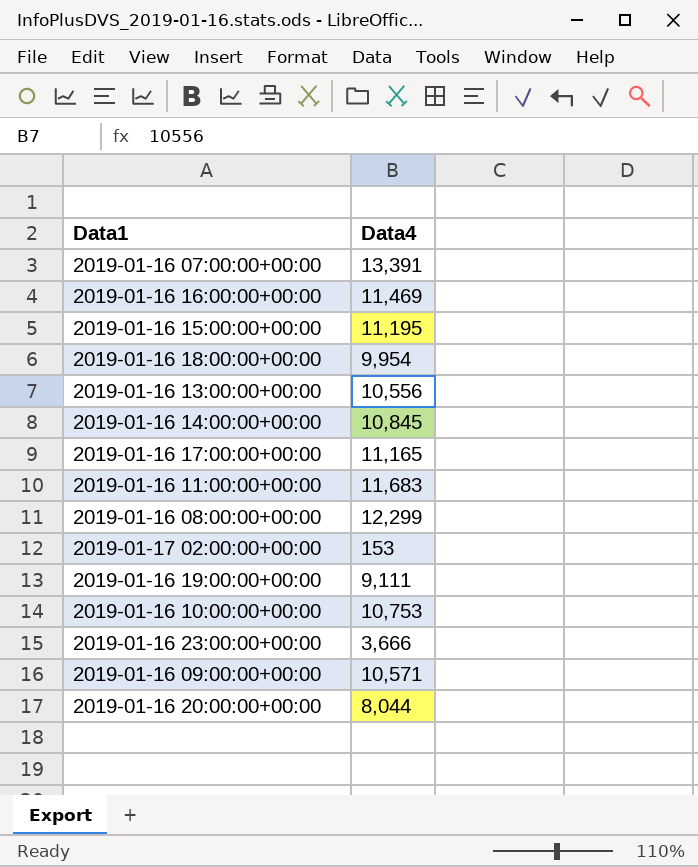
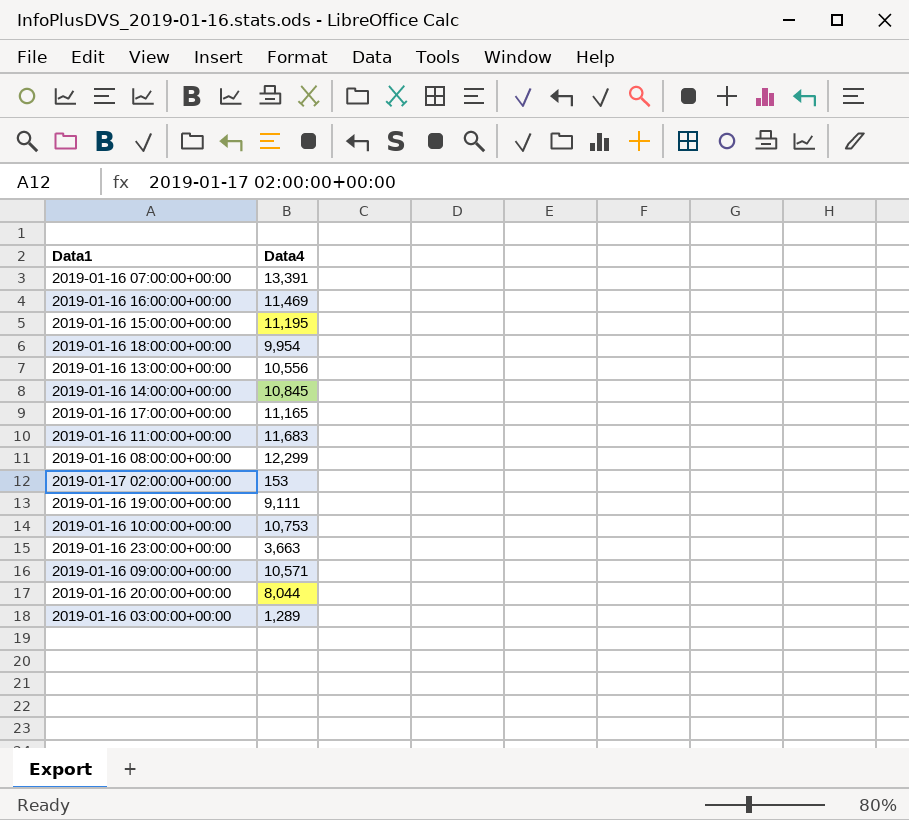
2019-01-16 23:00:00+00:00 | Data4: 3,666 -> 3,663
row 2019-01-16 03:00:00+00:00: none -> 1,289

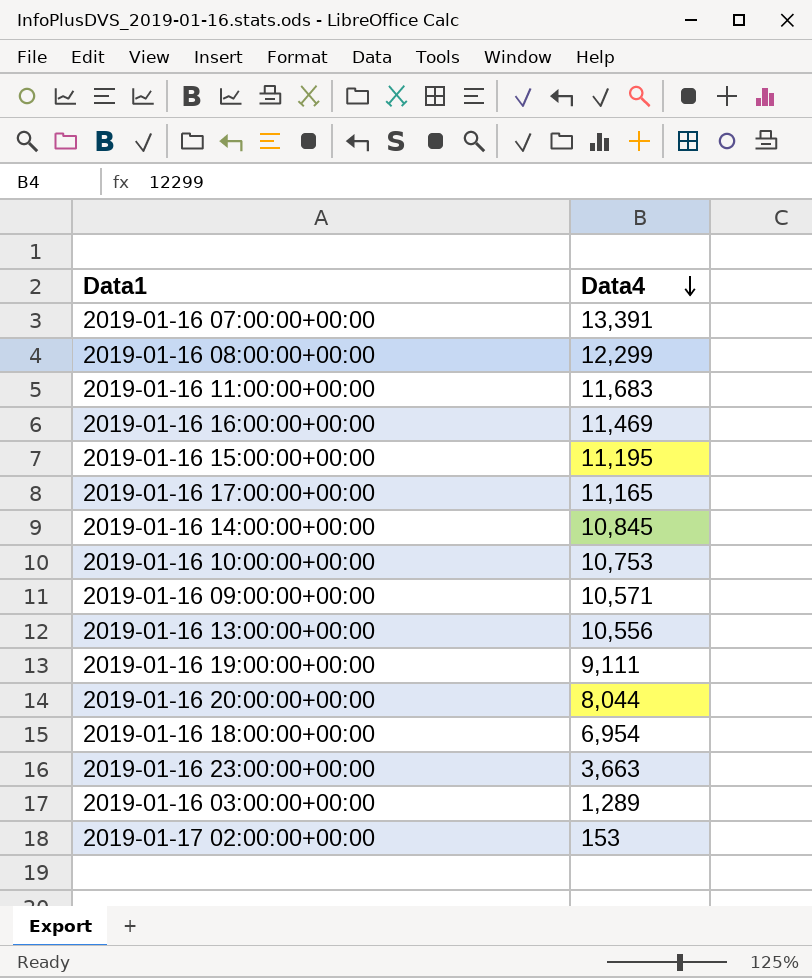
row order: none -> Data4 descending
2019-01-16 18:00:00+00:00 | Data4: 9,954 -> 6,954

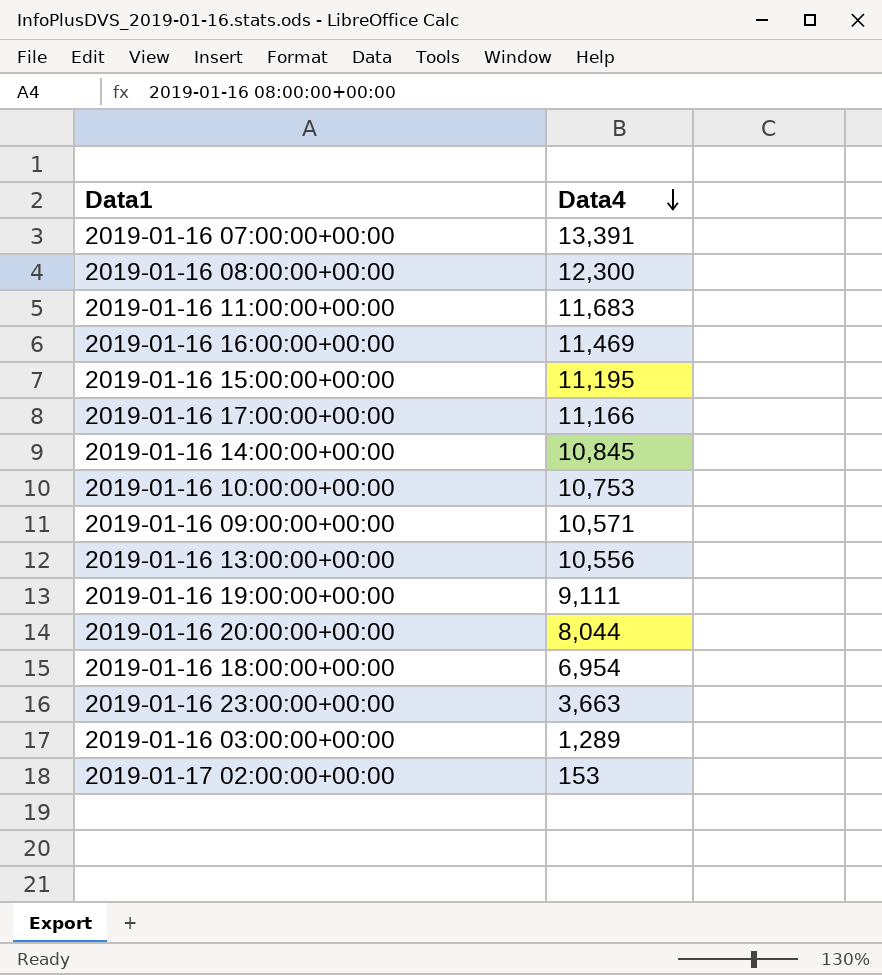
2019-01-16 08:00:00+00:00 | Data4: 12,299 -> 12,300
2019-01-16 17:00:00+00:00 | Data4: 11,165 -> 11,166

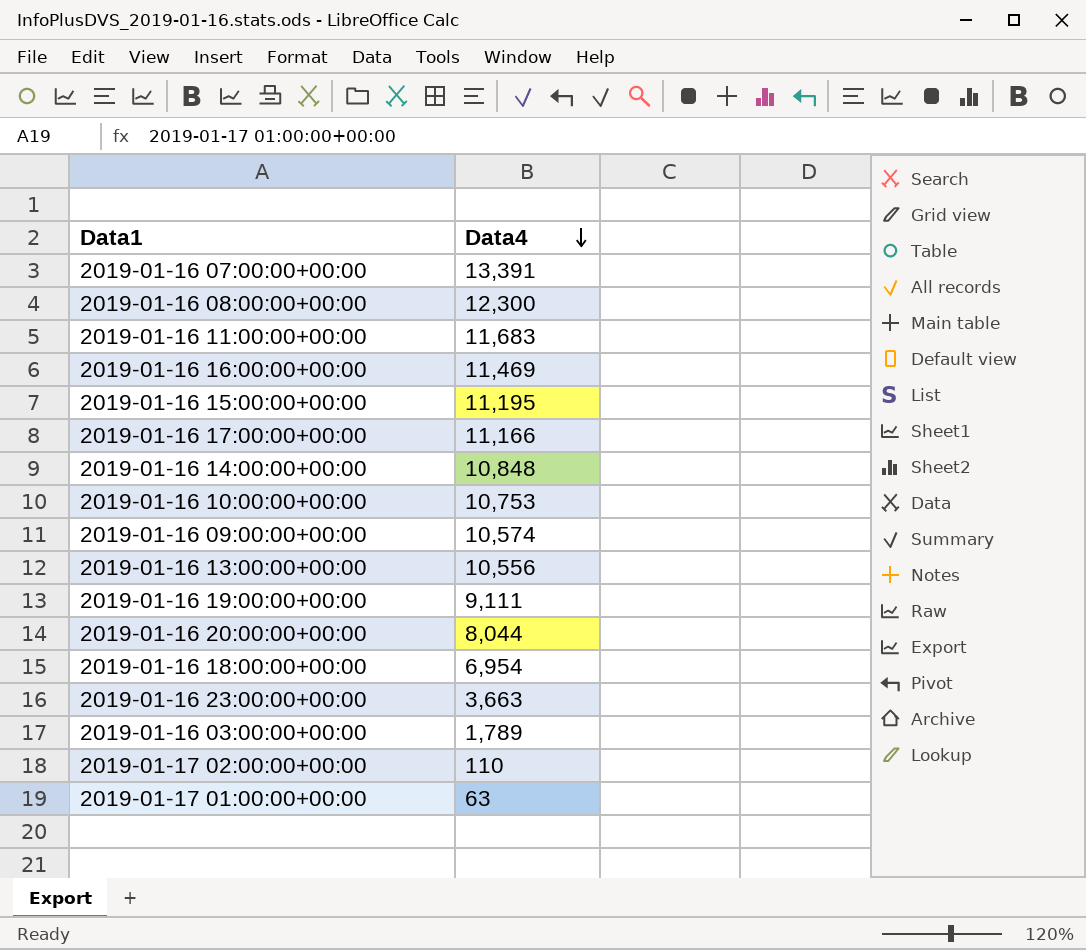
2019-01-16 14:00:00+00:00 | Data4: 10,845 -> 10,848
2019-01-16 09:00:00+00:00 | Data4: 10,571 -> 10,574
2019-01-16 03:00:00+00:00 | Data4: 1,289 -> 1,789
2019-01-17 02:00:00+00:00 | Data4: 153 -> 110
row 2019-01-17 01:00:00+00:00: none -> 63

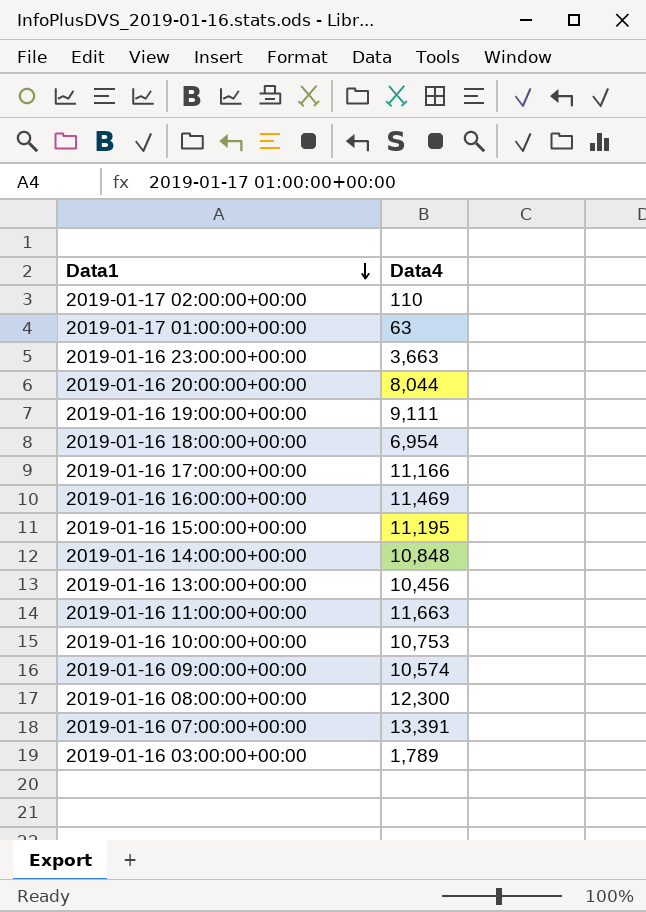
row order: Data4 descending -> Data1 descending
2019-01-16 13:00:00+00:00 | Data4: 10,556 -> 10,456
2019-01-16 11:00:00+00:00 | Data4: 11,683 -> 11,663

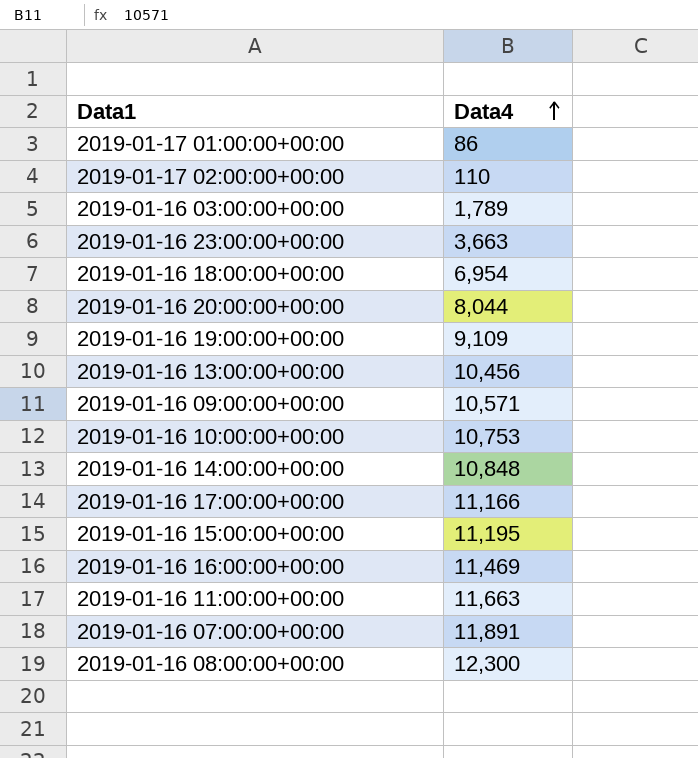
row order: Data1 descending -> Data4 ascending
2019-01-17 01:00:00+00:00 | Data4: 63 -> 86
2019-01-16 19:00:00+00:00 | Data4: 9,111 -> 9,109
2019-01-16 09:00:00+00:00 | Data4: 10,574 -> 10,571
2019-01-16 07:00:00+00:00 | Data4: 13,391 -> 11,891

